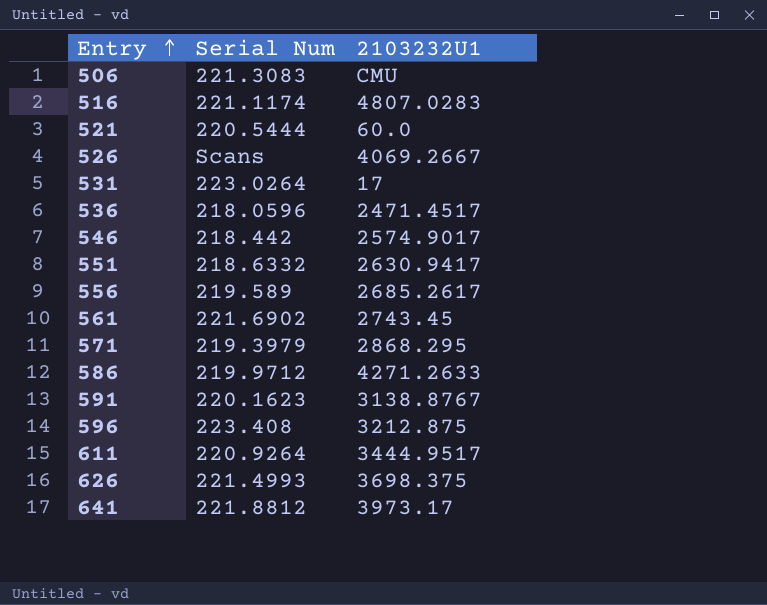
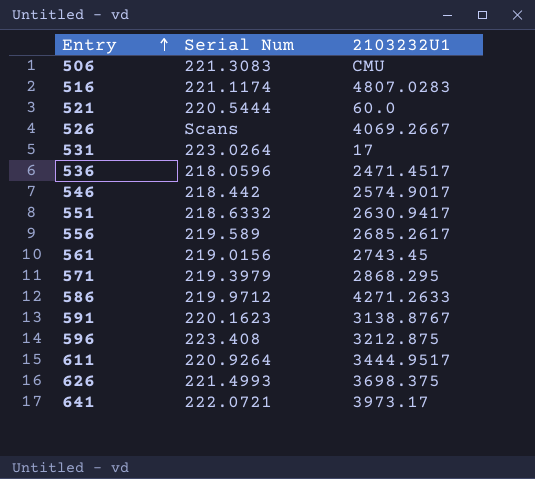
561 | Serial Num: 221.6902 -> 219.0156
641 | Serial Num: 221.8812 -> 222.0721

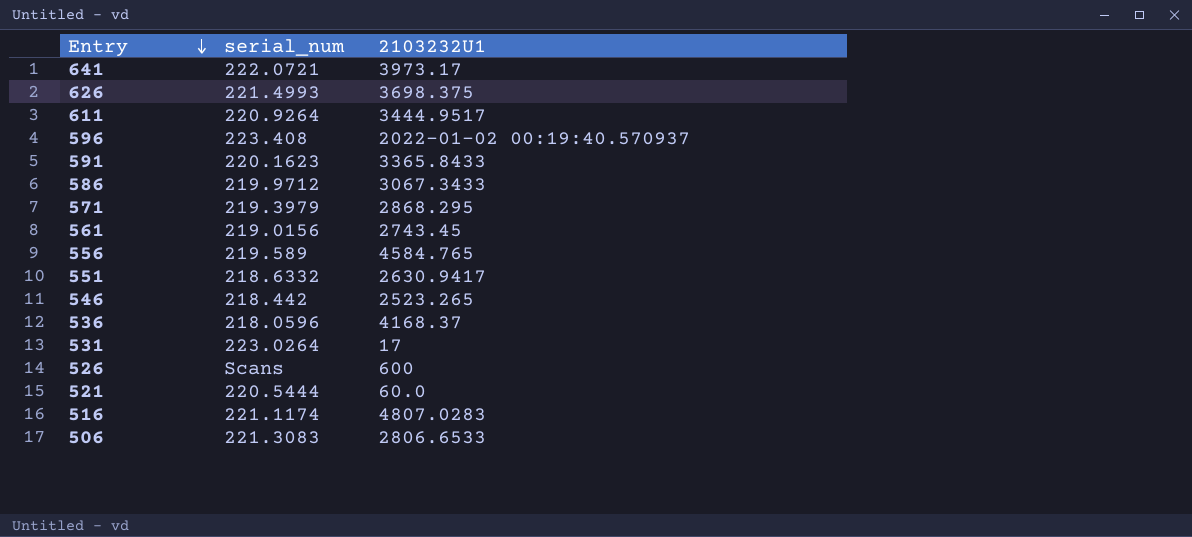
row order: Entry ascending -> Entry descending
column name: Serial Num -> serial_num
596 | 2103232U1: 3212.875 -> 2022-01-02 00:19:40.570937
591 | 2103232U1: 3138.8767 -> 3365.8433
586 | 2103232U1: 4271.2633 -> 3067.3433
556 | 2103232U1: 2685.2617 -> 4584.765
546 | 2103232U1: 2574.9017 -> 2523.265
536 | 2103232U1: 2471.4517 -> 4168.37
526 | 2103232U1: 4069.2667 -> 600
506 | 2103232U1: CMU -> 2806.6533

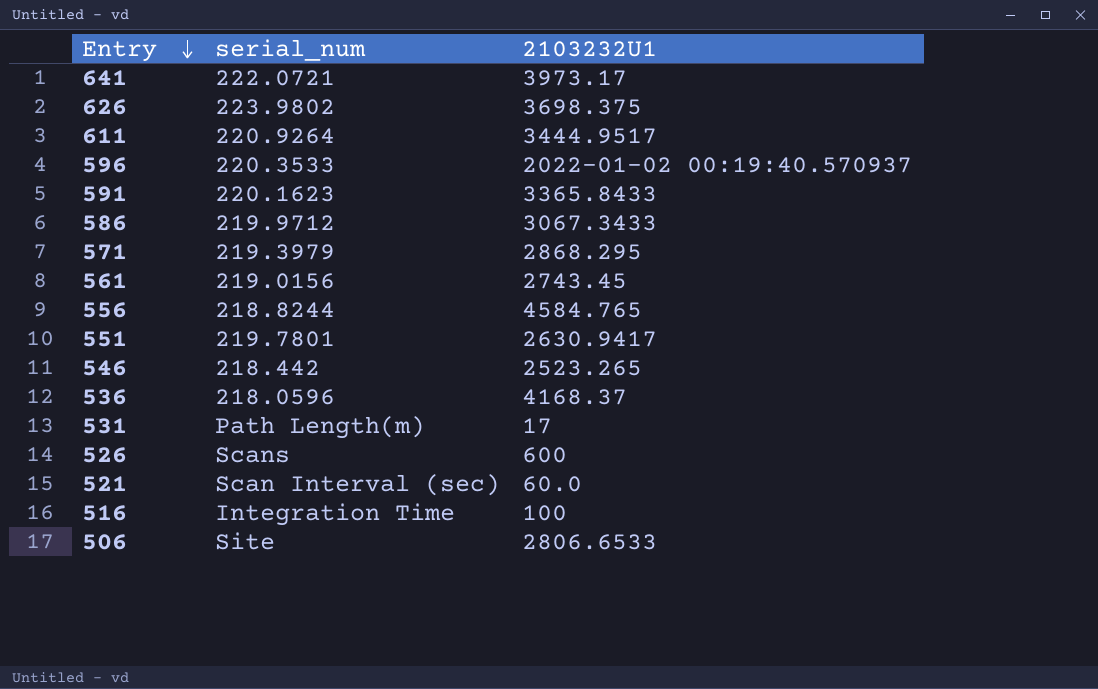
626 | serial_num: 221.4993 -> 223.9802
596 | serial_num: 223.408 -> 220.3533
556 | serial_num: 219.589 -> 218.8244
551 | serial_num: 218.6332 -> 219.7801
531 | serial_num: 223.0264 -> Path Length(m)
521 | serial_num: 220.5444 -> Scan Interval (sec)
516 | serial_num: 221.1174 -> Integration Time
516 | 2103232U1: 4807.0283 -> 100
506 | serial_num: 221.3083 -> Site

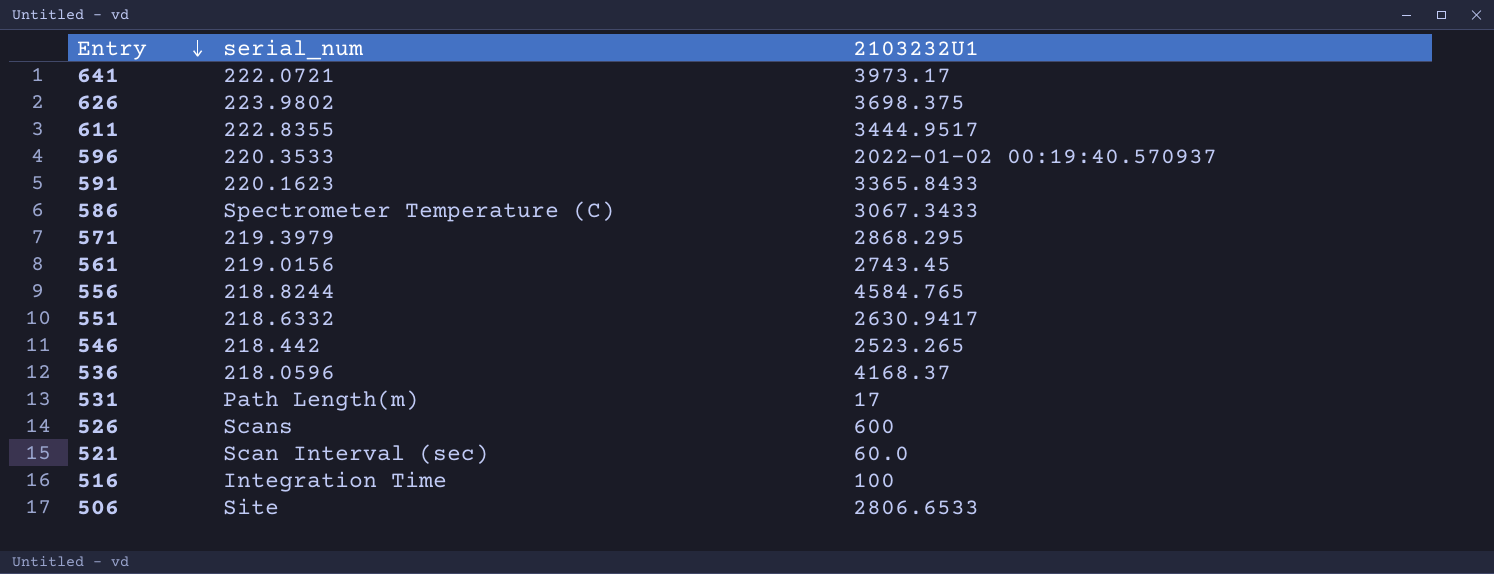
611 | serial_num: 220.9264 -> 222.8355
586 | serial_num: 219.9712 -> Spectrometer Temperature (C)
551 | serial_num: 219.7801 -> 218.6332

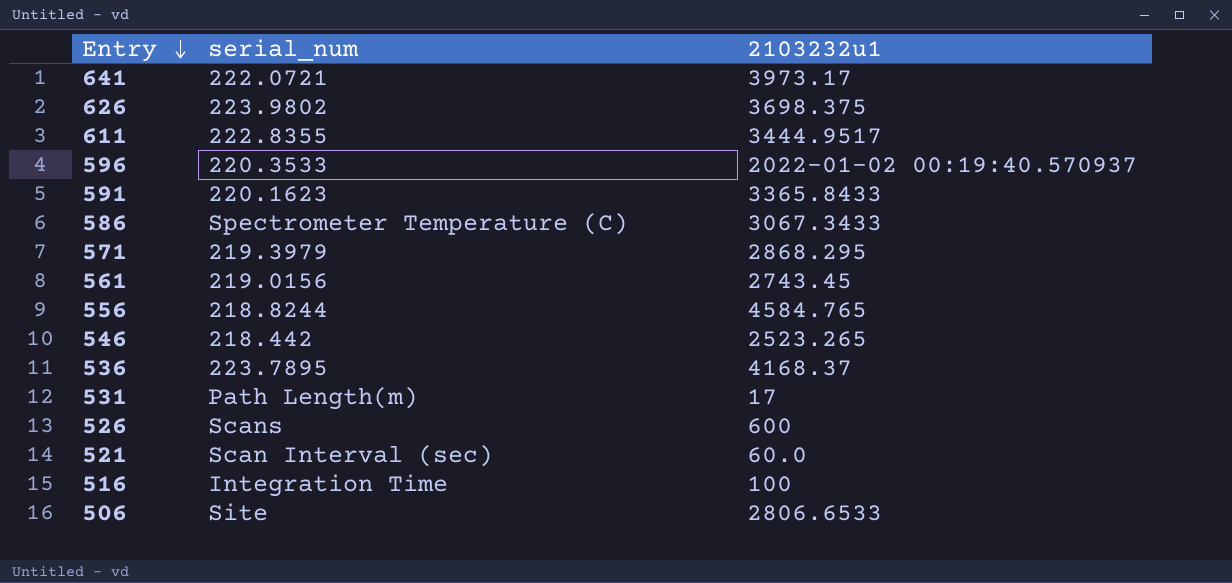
column name: 2103232U1 -> 2103232u1
row 551: 218.6332 | 2630.9417 -> none
536 | serial_num: 218.0596 -> 223.7895

